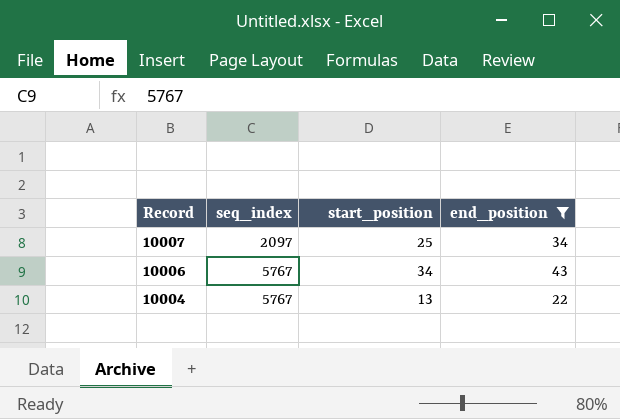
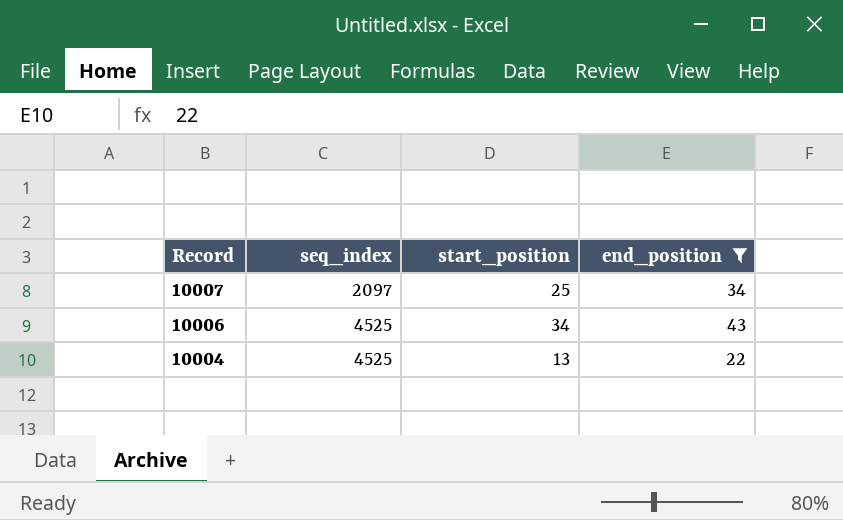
10006 | seq_index: 5767 -> 4525
10004 | seq_index: 5767 -> 4525

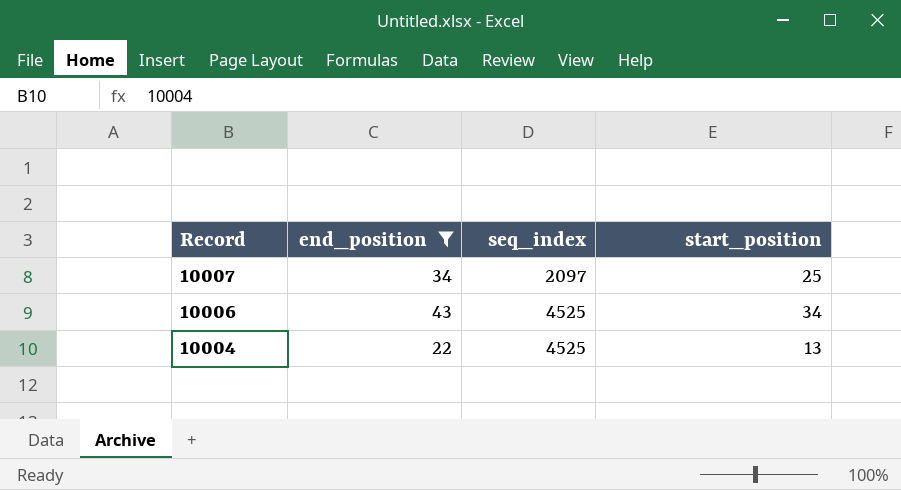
column end_position | position: 4 -> 2

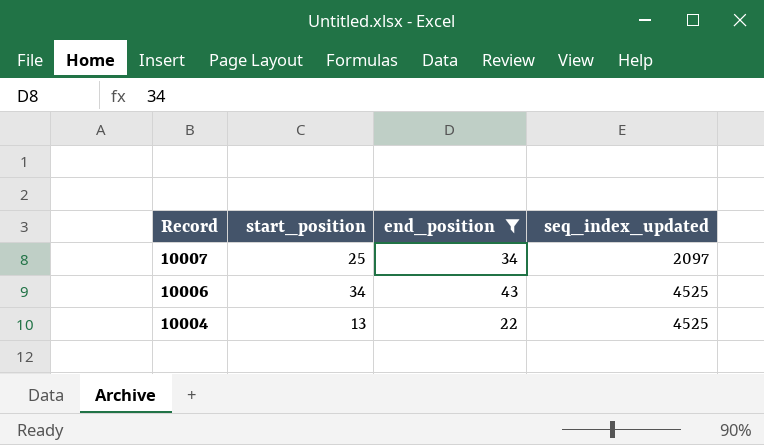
column start_position | position: 4 -> 2
column name: seq_index -> seq_index_updated

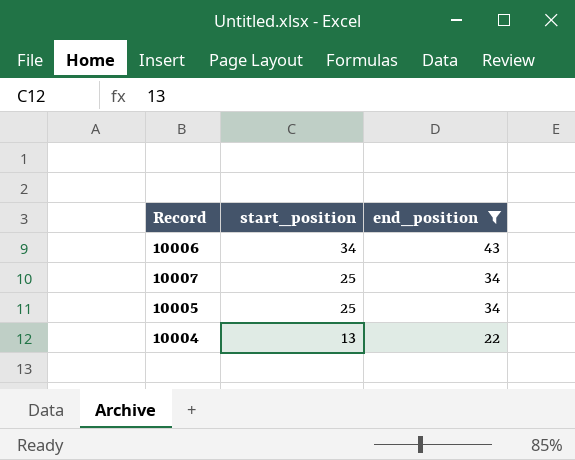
row order: Record descending -> start_position descending
column seq_index_updated | position: 4 -> none
row 10005: none -> 25 | 34

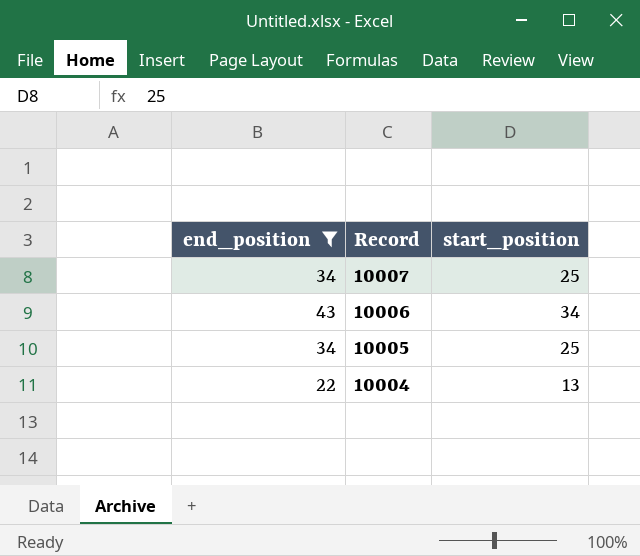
row order: start_position descending -> Record descending
column end_position | position: 3 -> 1

